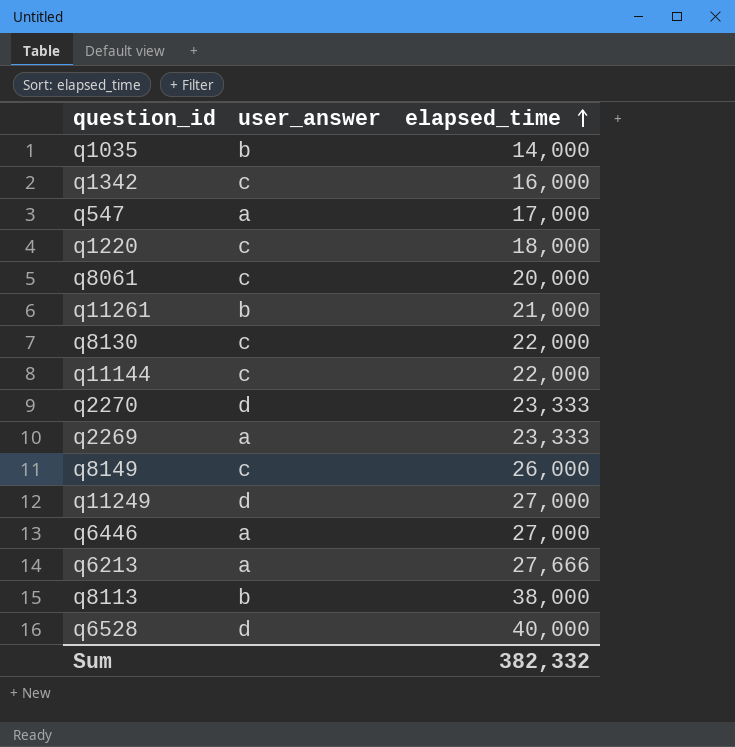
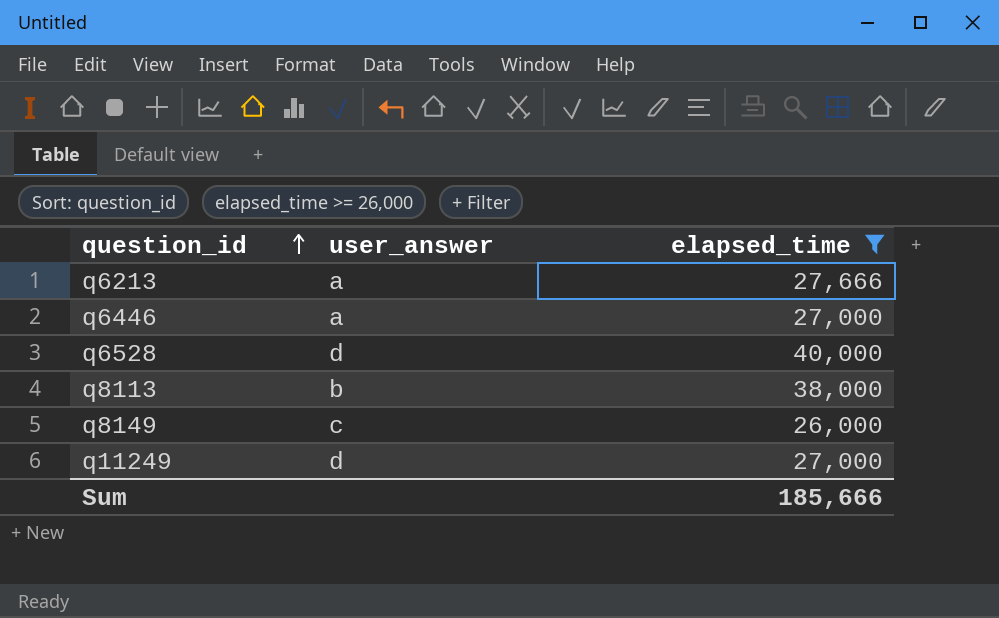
filter: none -> elapsed_time >= 26,000
row order: elapsed_time ascending -> question_id ascending
Sum | elapsed_time: 382,332 -> 185,666

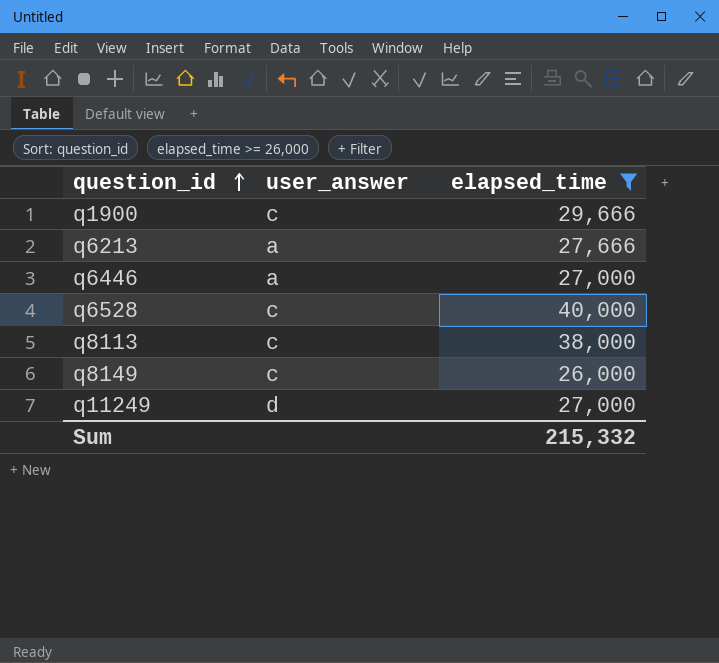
row q1900: none -> c | 29,666
q6528 | user_answer: d -> c
q8113 | user_answer: b -> c
Sum | elapsed_time: 185,666 -> 215,332

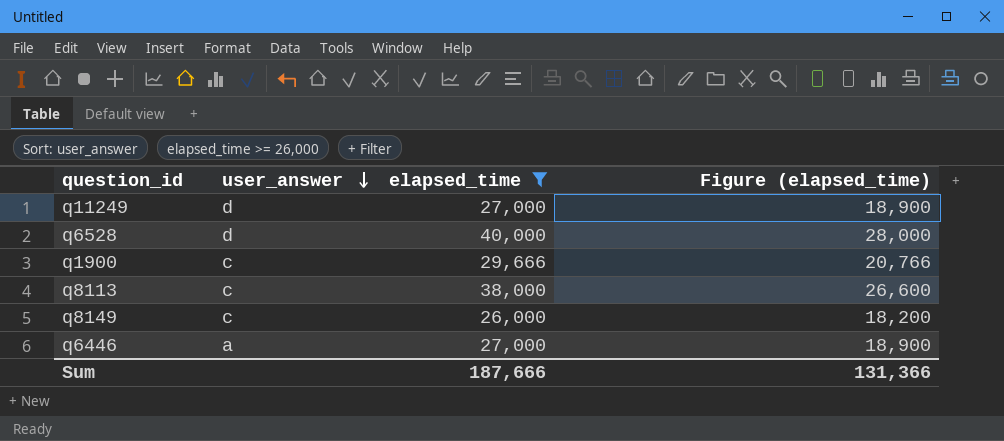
row order: question_id ascending -> user_answer descending
column Figure (elapsed_time) | formula: none -> [elapsed_time] * 0.7
row q6213: a | 27,666 -> none
q6528 | user_answer: c -> d
Sum | elapsed_time: 215,332 -> 187,666

